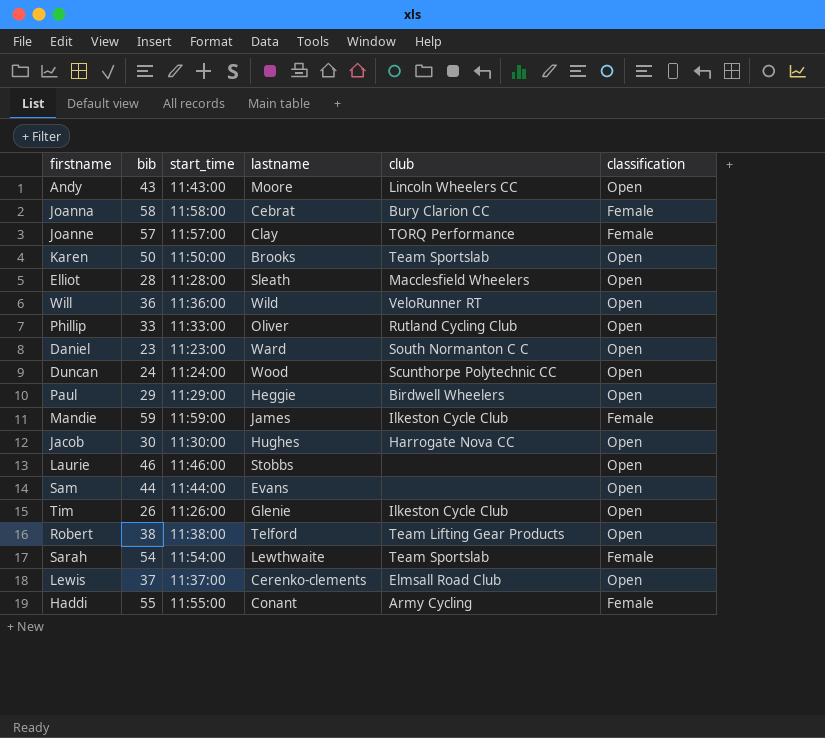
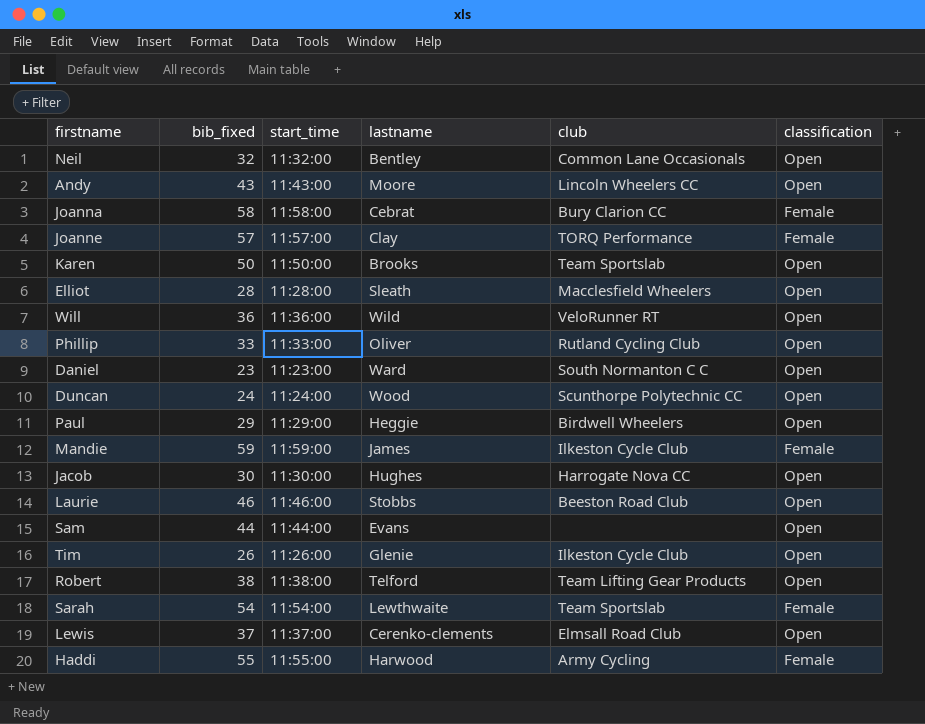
column name: bib -> bib_fixed
row Neil: none -> 32 | 11:32:00 | Bentley | Common Lane Occasionals | Open
Laurie | club: none -> Beeston Road Club
Haddi | lastname: Conant -> Harwood

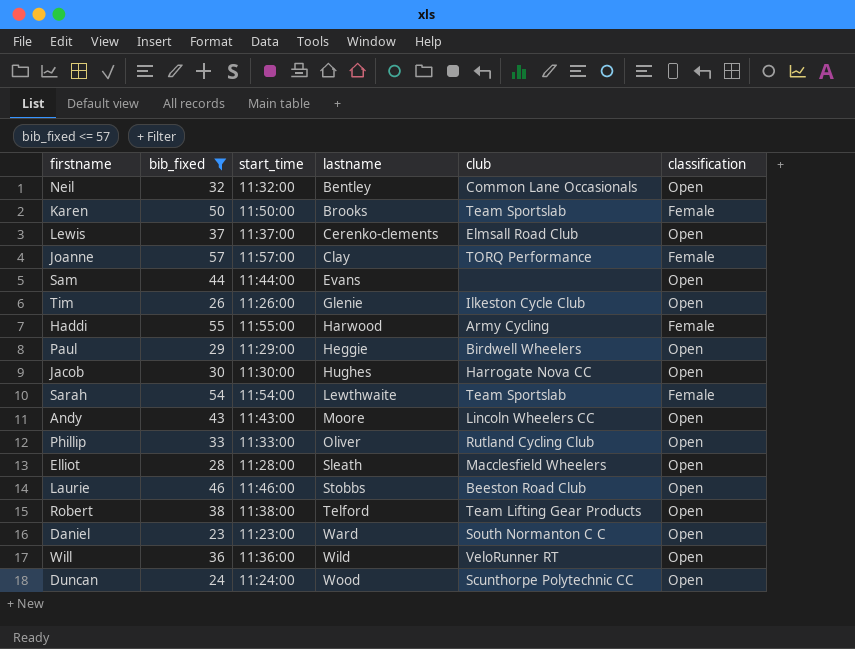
filter: none -> bib_fixed <= 57
row order: none -> lastname ascending
Karen | classification: Open -> Female

